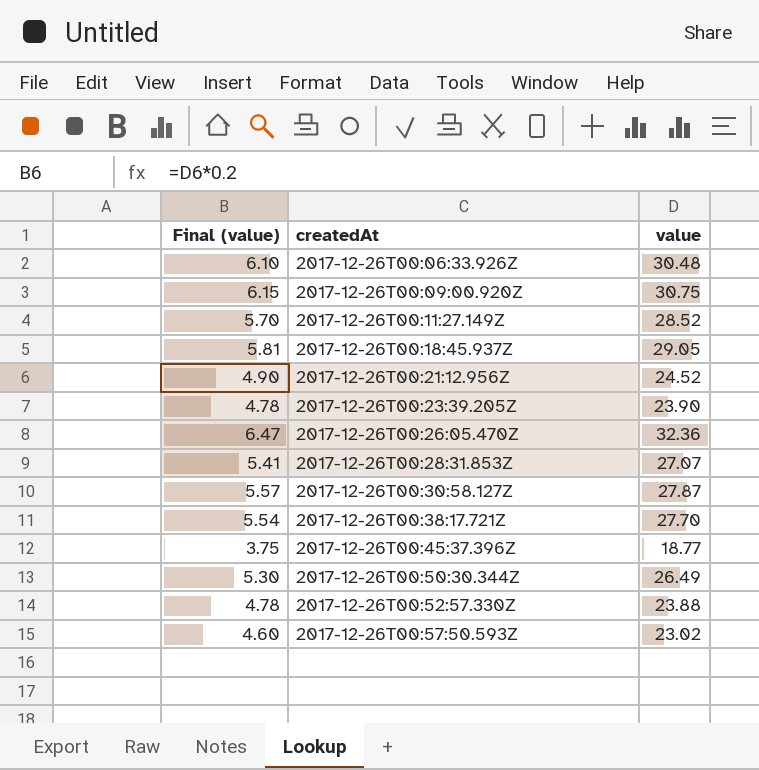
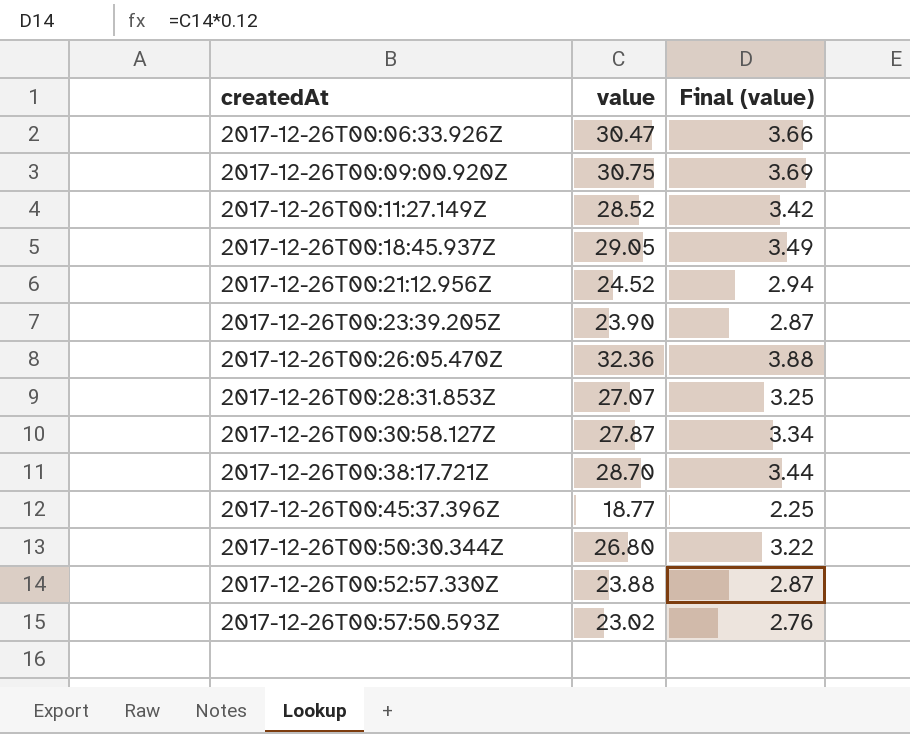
column Final (value) | formula: [value] * 0.2 -> [value] * 0.12
column Final (value) | position: 1 -> 3
2017-12-26T00:06:33.926Z | value: 30.48 -> 30.47
2017-12-26T00:38:17.721Z | value: 27.70 -> 28.70
2017-12-26T00:50:30.344Z | value: 26.49 -> 26.80

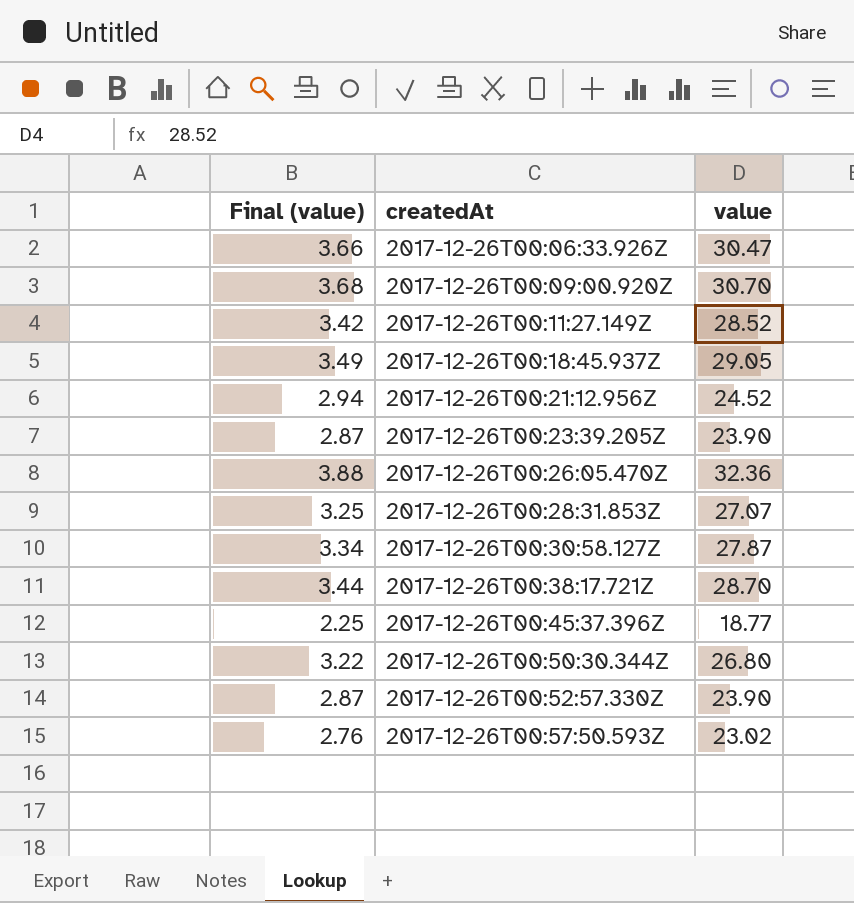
column Final (value) | position: 3 -> 1
2017-12-26T00:09:00.920Z | Final (value): 3.69 -> 3.68
2017-12-26T00:09:00.920Z | value: 30.75 -> 30.70
2017-12-26T00:52:57.330Z | value: 23.88 -> 23.90

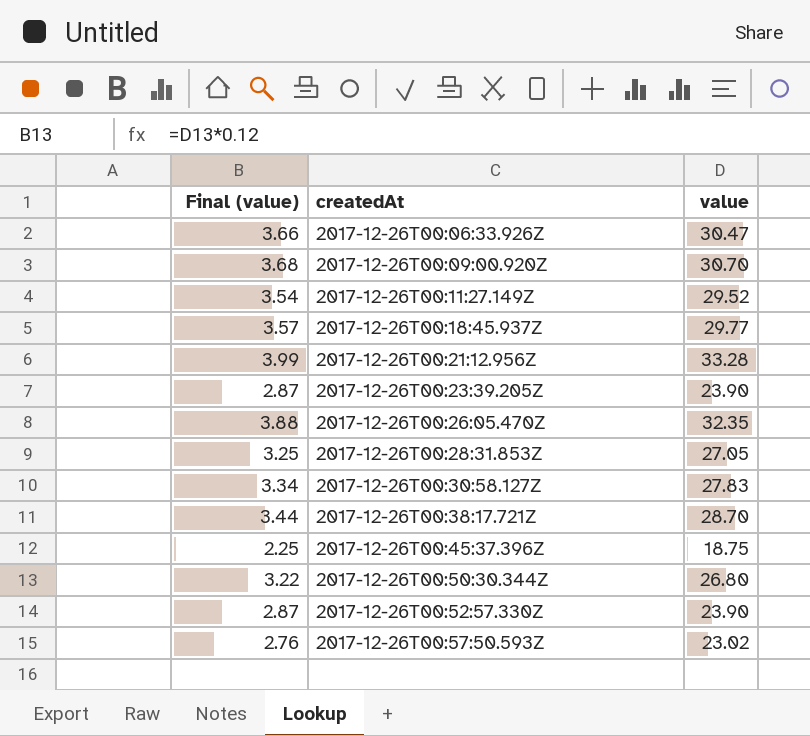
2017-12-26T00:11:27.149Z | Final (value): 3.42 -> 3.54
2017-12-26T00:11:27.149Z | value: 28.52 -> 29.52
2017-12-26T00:18:45.937Z | Final (value): 3.49 -> 3.57
2017-12-26T00:18:45.937Z | value: 29.05 -> 29.77
2017-12-26T00:21:12.956Z | Final (value): 2.94 -> 3.99
2017-12-26T00:21:12.956Z | value: 24.52 -> 33.28
2017-12-26T00:26:05.470Z | value: 32.36 -> 32.35
2017-12-26T00:28:31.853Z | value: 27.07 -> 27.05
2017-12-26T00:30:58.127Z | value: 27.87 -> 27.83
2017-12-26T00:45:37.396Z | value: 18.77 -> 18.75

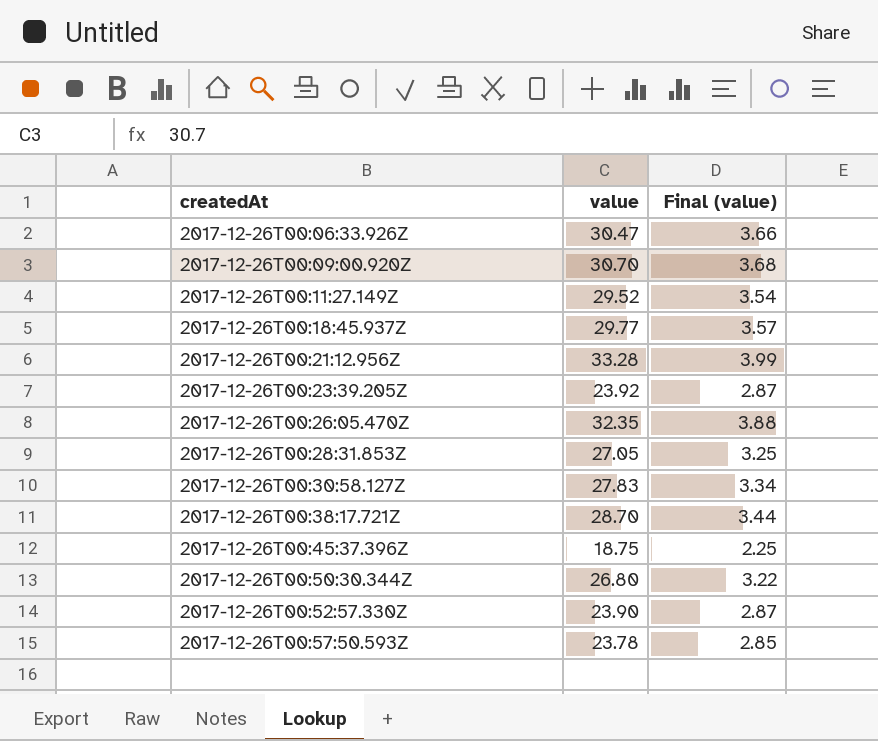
column Final (value) | position: 1 -> 3
2017-12-26T00:23:39.205Z | value: 23.90 -> 23.92
2017-12-26T00:57:50.593Z | value: 23.02 -> 23.78
2017-12-26T00:57:50.593Z | Final (value): 2.76 -> 2.85

